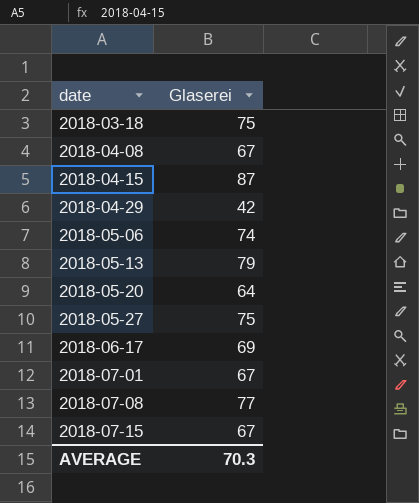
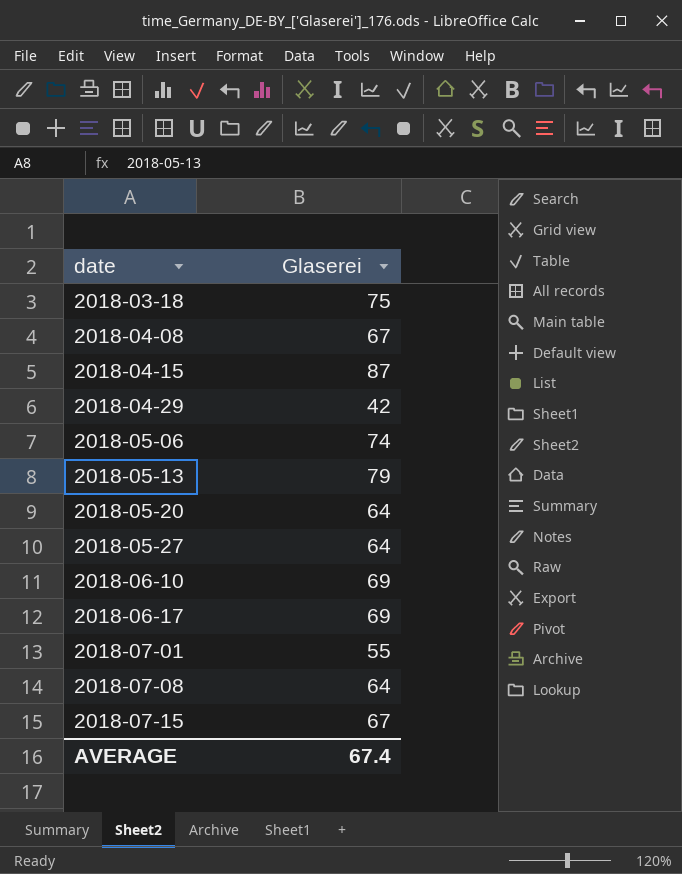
2018-05-27 | Glaserei: 75 -> 64
row 2018-06-10: none -> 69
2018-07-01 | Glaserei: 67 -> 55
2018-07-08 | Glaserei: 77 -> 64
AVERAGE | Glaserei: 70.3 -> 67.4

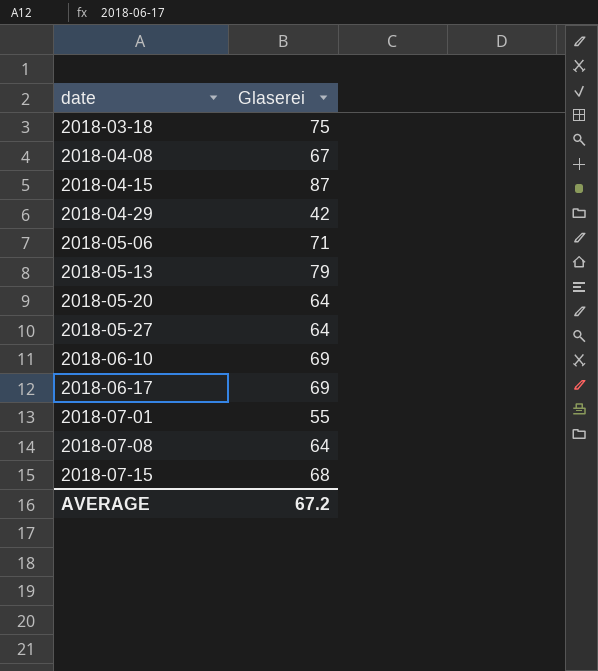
2018-05-06 | Glaserei: 74 -> 71
2018-07-15 | Glaserei: 67 -> 68
AVERAGE | Glaserei: 67.4 -> 67.2

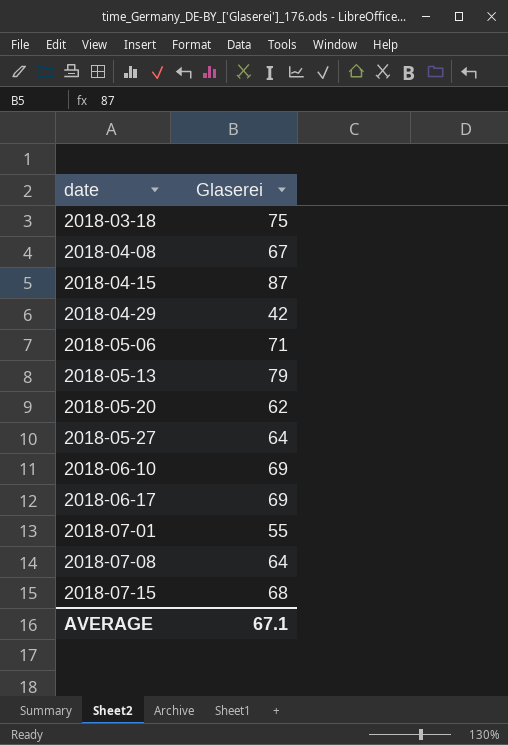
2018-05-20 | Glaserei: 64 -> 62
AVERAGE | Glaserei: 67.2 -> 67.1

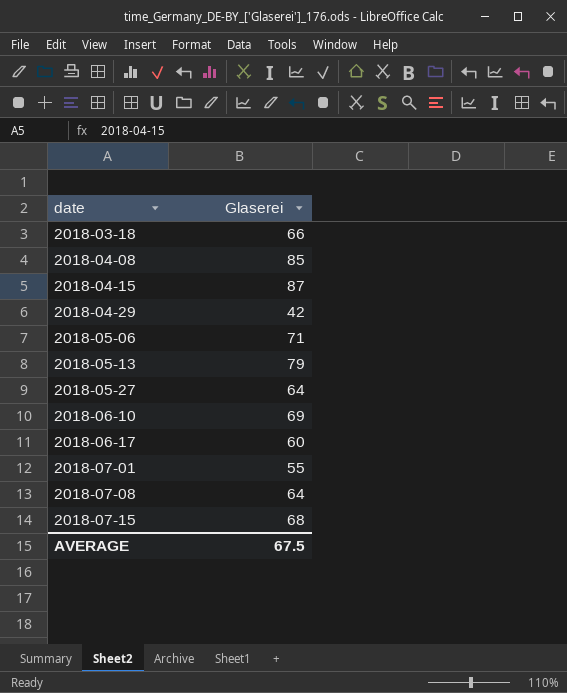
row 2018-05-20: 62 -> none
2018-03-18 | Glaserei: 75 -> 66
2018-04-08 | Glaserei: 67 -> 85
2018-06-17 | Glaserei: 69 -> 60
AVERAGE | Glaserei: 67.1 -> 67.5

